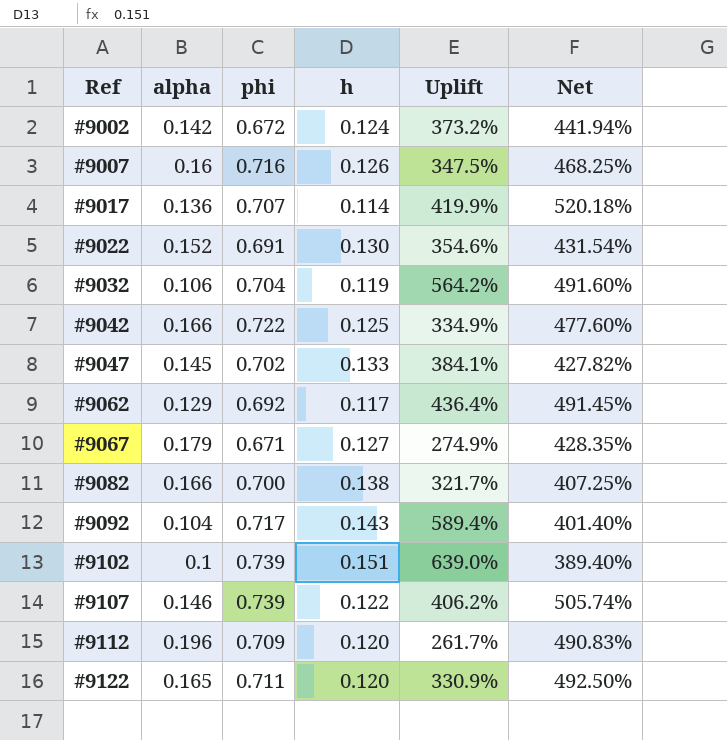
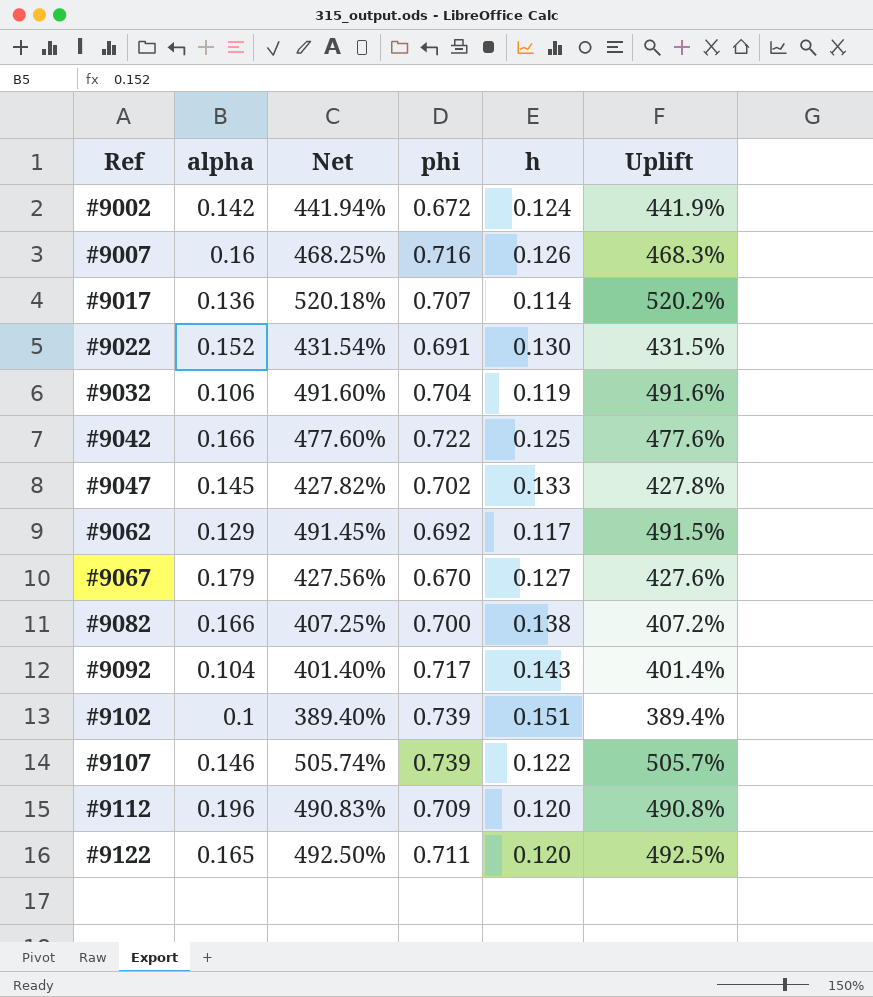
column Net | position: 6 -> 3
column Uplift | formula: ([phi] - [alpha]) / [alpha] -> ([phi] - [h]) / [h]
#9067 | Net: 428.35% -> 427.56%
#9067 | phi: 0.671 -> 0.670

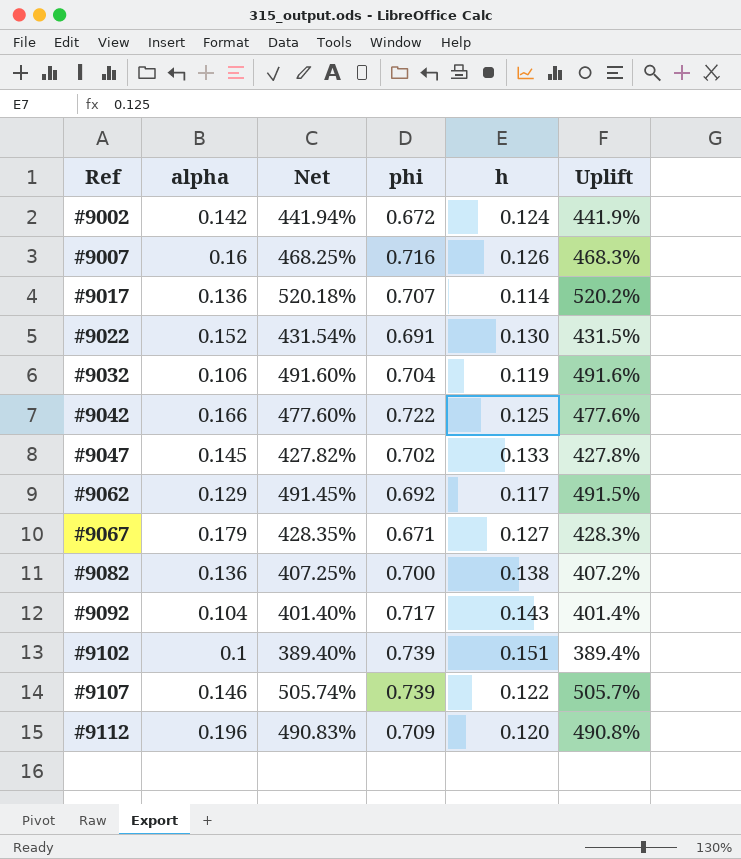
row #9122: 0.165 | 492.50% | 0.711 | 0.120 | 492.5% -> none
#9067 | Net: 427.56% -> 428.35%
#9067 | phi: 0.670 -> 0.671
#9067 | Uplift: 427.6% -> 428.3%
#9082 | alpha: 0.166 -> 0.136

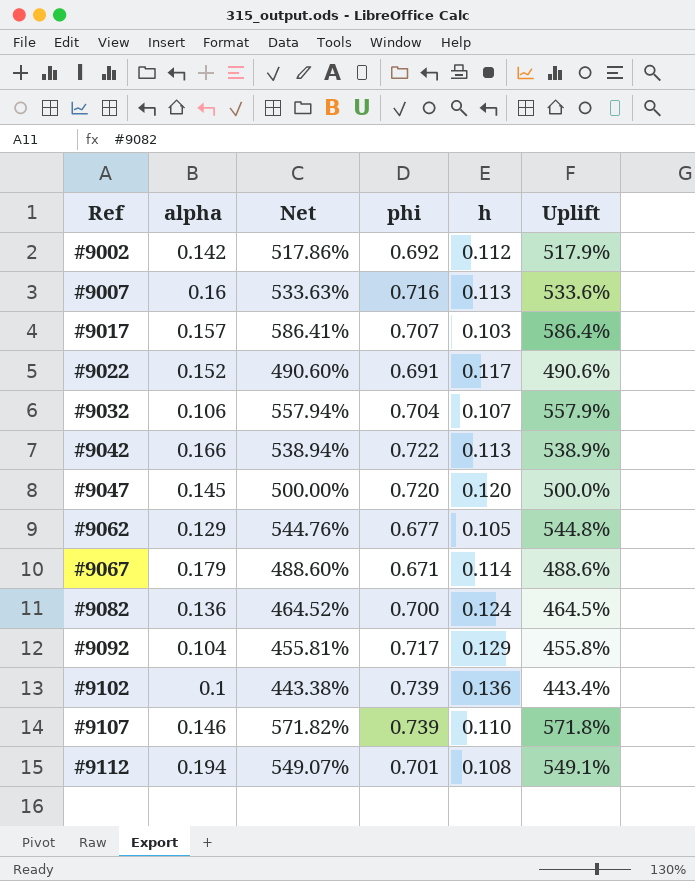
#9002 | Net: 441.94% -> 517.86%
#9002 | phi: 0.672 -> 0.692
#9002 | h: 0.124 -> 0.112
#9002 | Uplift: 441.9% -> 517.9%
#9007 | Net: 468.25% -> 533.63%
#9007 | h: 0.126 -> 0.113
#9007 | Uplift: 468.3% -> 533.6%
#9017 | alpha: 0.136 -> 0.157
#9017 | Net: 520.18% -> 586.41%
#9017 | h: 0.114 -> 0.103
#9017 | Uplift: 520.2% -> 586.4%
#9022 | Net: 431.54% -> 490.60%
#9022 | h: 0.130 -> 0.117
#9022 | Uplift: 431.5% -> 490.6%
#9032 | Net: 491.60% -> 557.94%
#9032 | h: 0.119 -> 0.107
#9032 | Uplift: 491.6% -> 557.9%
#9042 | Net: 477.60% -> 538.94%
#9042 | h: 0.125 -> 0.113
#9042 | Uplift: 477.6% -> 538.9%
#9047 | Net: 427.82% -> 500.00%
#9047 | phi: 0.702 -> 0.720
#9047 | h: 0.133 -> 0.120
#9047 | Uplift: 427.8% -> 500.0%
#9062 | Net: 491.45% -> 544.76%
#9062 | phi: 0.692 -> 0.677
#9062 | h: 0.117 -> 0.105
#9062 | Uplift: 491.5% -> 544.8%
#9067 | Net: 428.35% -> 488.60%
#9067 | h: 0.127 -> 0.114
#9067 | Uplift: 428.3% -> 488.6%
#9082 | Net: 407.25% -> 464.52%
#9082 | h: 0.138 -> 0.124
#9082 | Uplift: 407.2% -> 464.5%
#9092 | Net: 401.40% -> 455.81%
#9092 | h: 0.143 -> 0.129
#9092 | Uplift: 401.4% -> 455.8%
#9102 | Net: 389.40% -> 443.38%
#9102 | h: 0.151 -> 0.136
#9102 | Uplift: 389.4% -> 443.4%
#9107 | Net: 505.74% -> 571.82%
#9107 | h: 0.122 -> 0.110
#9107 | Uplift: 505.7% -> 571.8%
#9112 | alpha: 0.196 -> 0.194
#9112 | Net: 490.83% -> 549.07%
#9112 | phi: 0.709 -> 0.701
#9112 | h: 0.120 -> 0.108
#9112 | Uplift: 490.8% -> 549.1%

